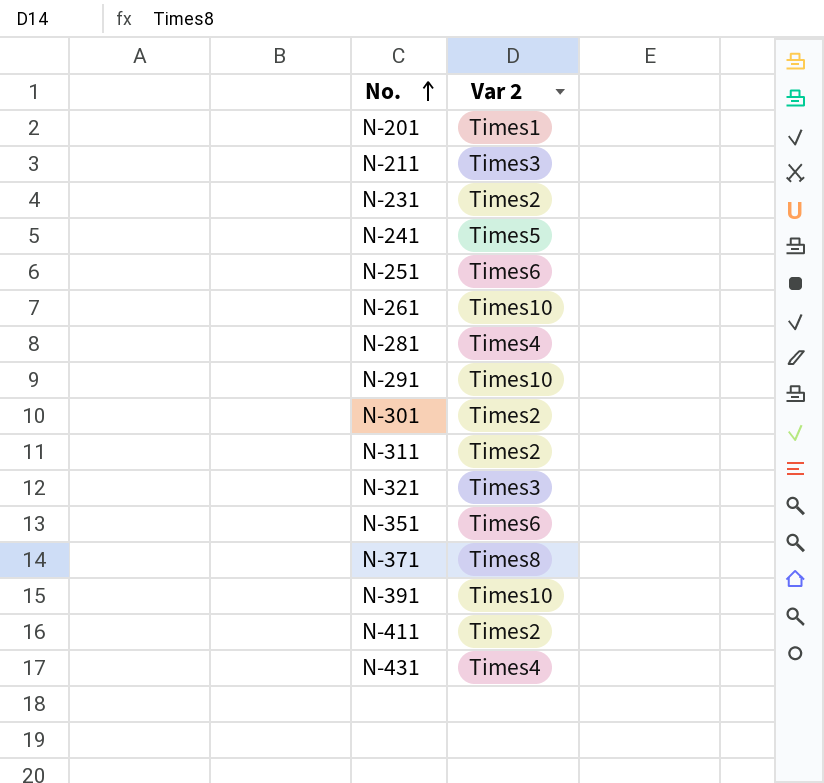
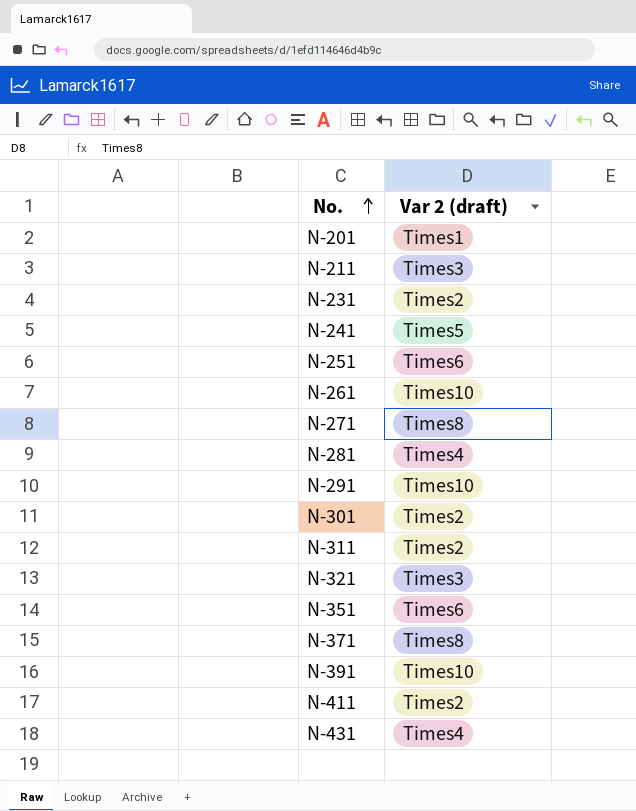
column name: Var 2 -> Var 2 (draft)
row N-271: none -> Times8

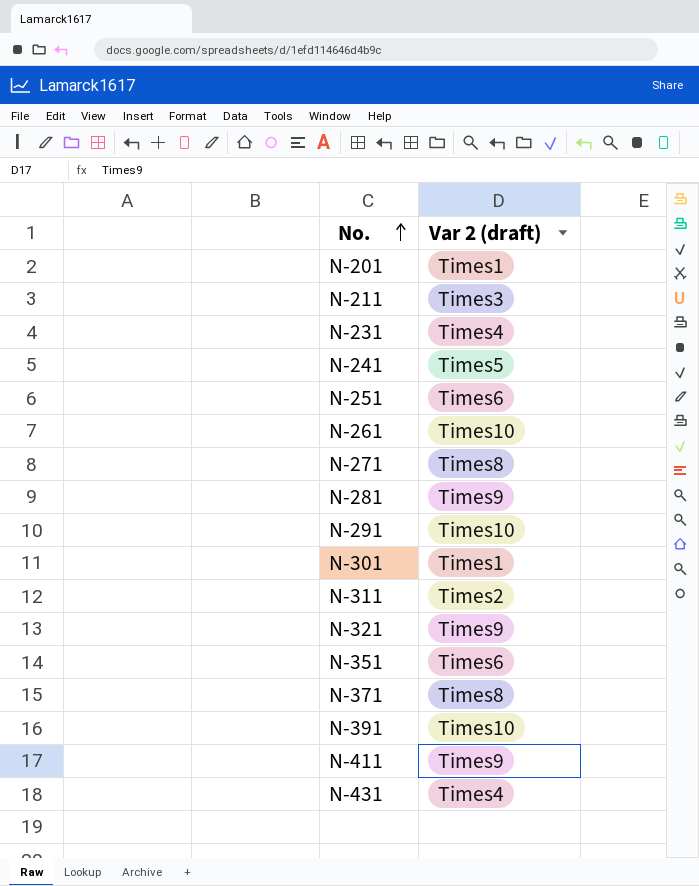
N-231 | Var 2 (draft): Times2 -> Times4
N-281 | Var 2 (draft): Times4 -> Times9
N-301 | Var 2 (draft): Times2 -> Times1
N-321 | Var 2 (draft): Times3 -> Times9
N-411 | Var 2 (draft): Times2 -> Times9

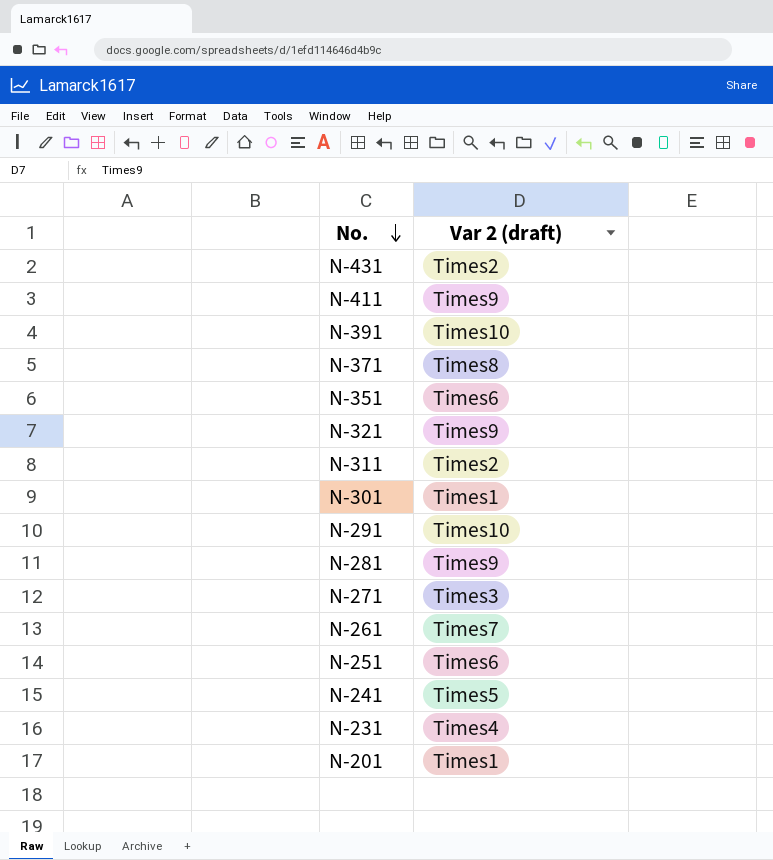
row order: No. ascending -> No. descending
row N-211: Times3 -> none
N-431 | Var 2 (draft): Times4 -> Times2
N-271 | Var 2 (draft): Times8 -> Times3
N-261 | Var 2 (draft): Times10 -> Times7

